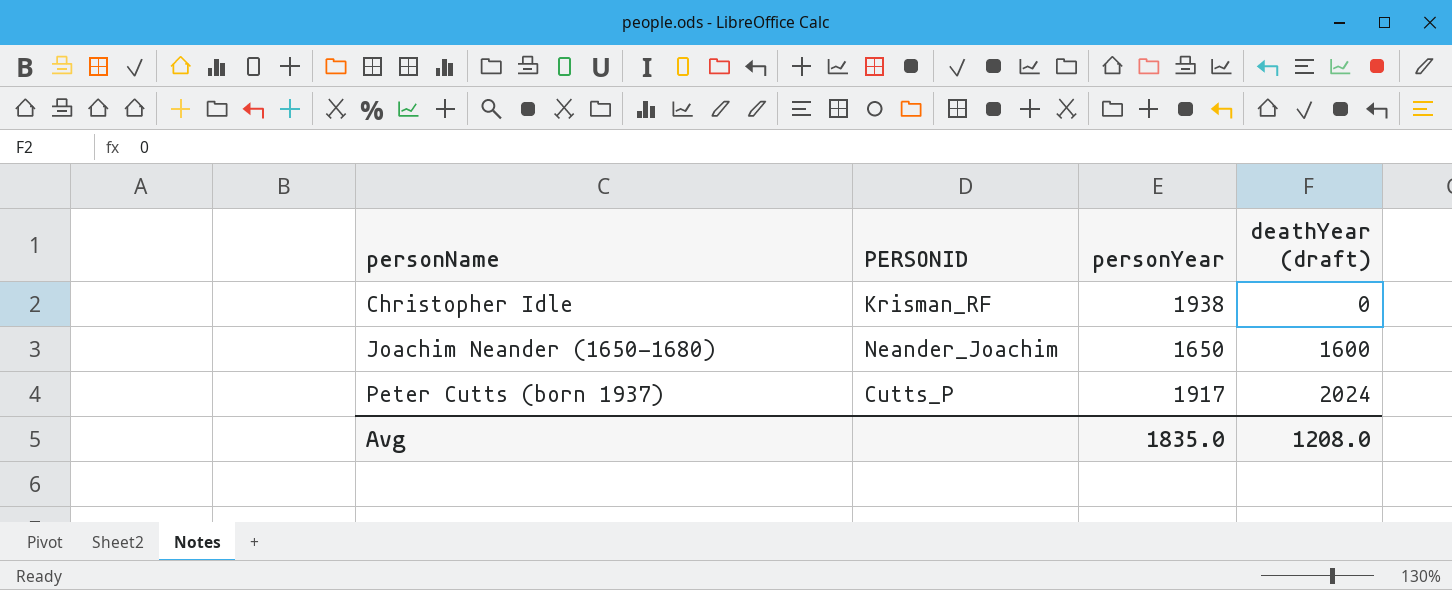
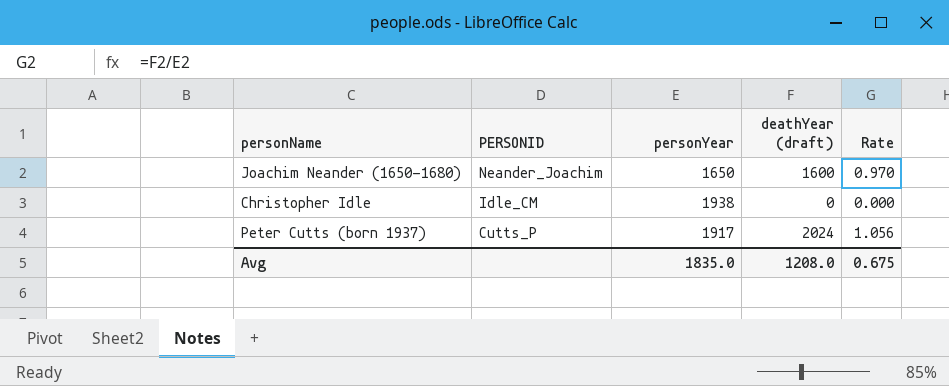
row order: personName ascending -> PERSONID descending
column Rate | formula: none -> [deathYear (draft)] / [personYear]
Christopher Idle | PERSONID: Krisman_RF -> Idle_CM

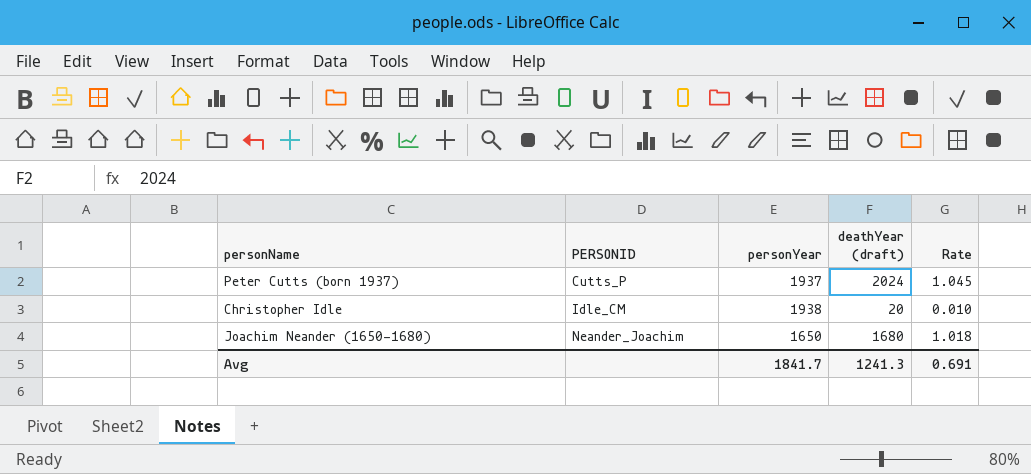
row order: PERSONID descending -> PERSONID ascending
Peter Cutts (born 1937) | personYear: 1917 -> 1937
Peter Cutts (born 1937) | Rate: 1.056 -> 1.045
Christopher Idle | deathYear (draft): 0 -> 20
Christopher Idle | Rate: 0.000 -> 0.010
Joachim Neander (1650-1680) | deathYear (draft): 1600 -> 1680
Joachim Neander (1650-1680) | Rate: 0.970 -> 1.018
Avg | personYear: 1835.0 -> 1841.7
Avg | deathYear (draft): 1208.0 -> 1241.3
Avg | Rate: 0.675 -> 0.691

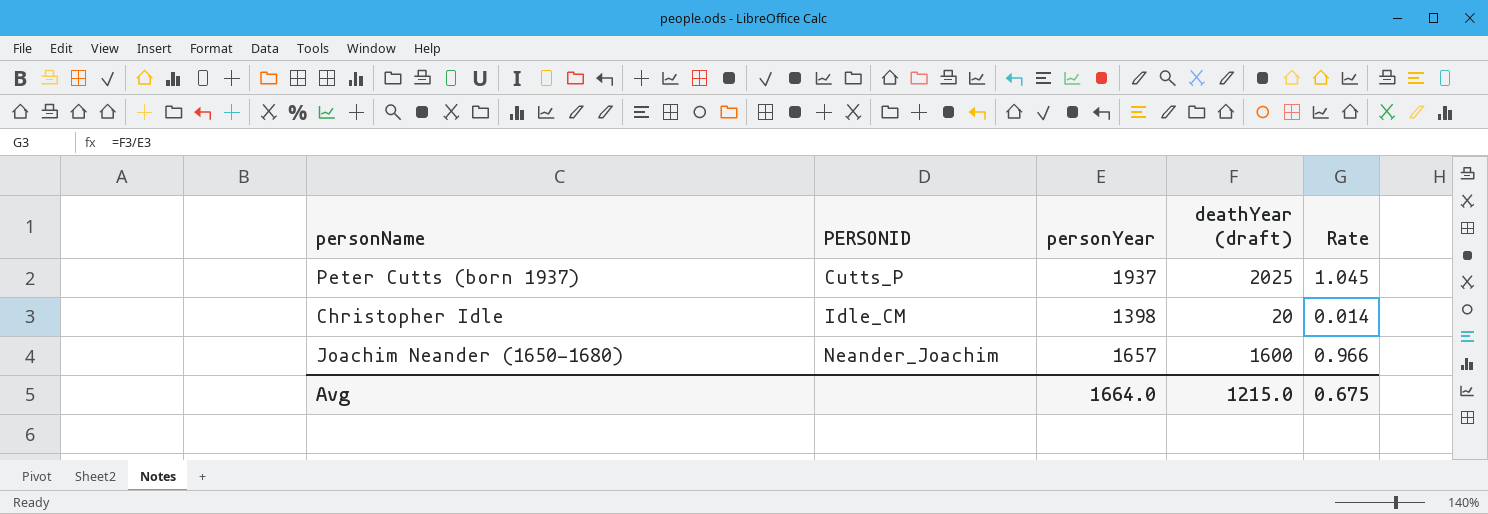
Peter Cutts (born 1937) | deathYear (draft): 2024 -> 2025
Christopher Idle | personYear: 1938 -> 1398
Christopher Idle | Rate: 0.010 -> 0.014
Joachim Neander (1650-1680) | personYear: 1650 -> 1657
Joachim Neander (1650-1680) | deathYear (draft): 1680 -> 1600
Joachim Neander (1650-1680) | Rate: 1.018 -> 0.966
Avg | personYear: 1841.7 -> 1664.0
Avg | deathYear (draft): 1241.3 -> 1215.0
Avg | Rate: 0.691 -> 0.675

